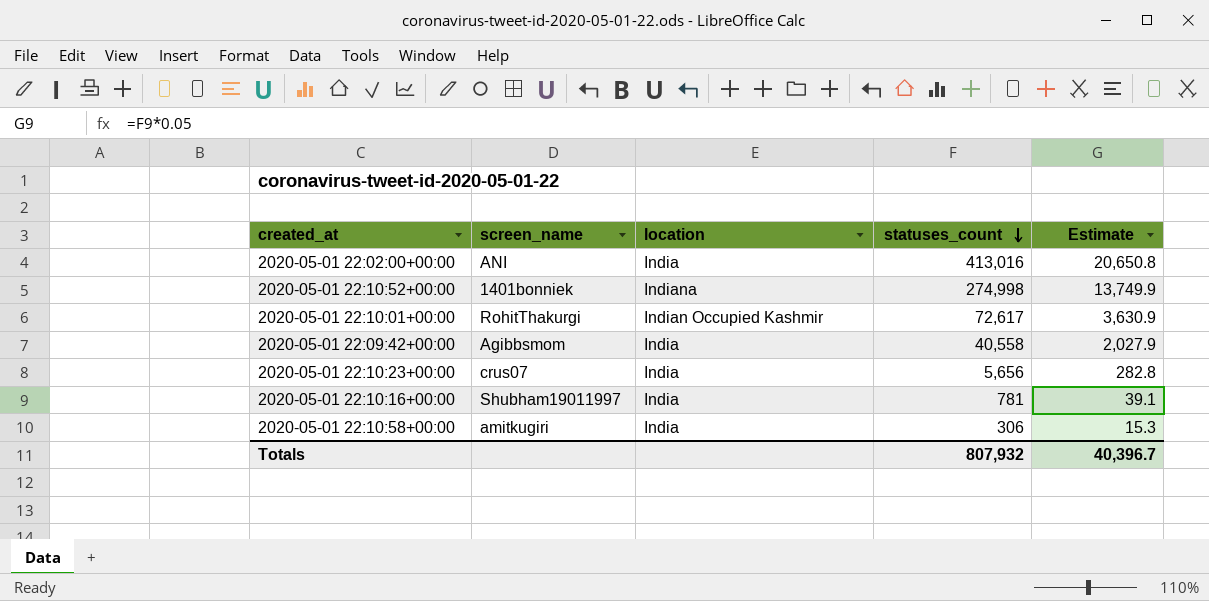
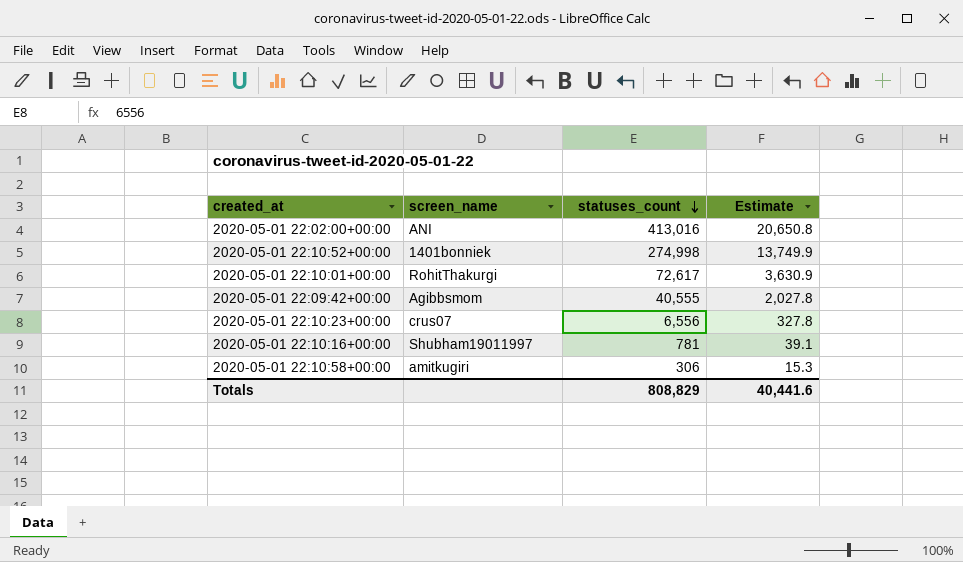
column location | position: 3 -> none
2020-05-01 22:09:42+00:00 | statuses_count: 40,558 -> 40,555
2020-05-01 22:09:42+00:00 | Estimate: 2,027.9 -> 2,027.8
2020-05-01 22:10:23+00:00 | statuses_count: 5,656 -> 6,556
2020-05-01 22:10:23+00:00 | Estimate: 282.8 -> 327.8
Totals | statuses_count: 807,932 -> 808,829
Totals | Estimate: 40,396.7 -> 40,441.6

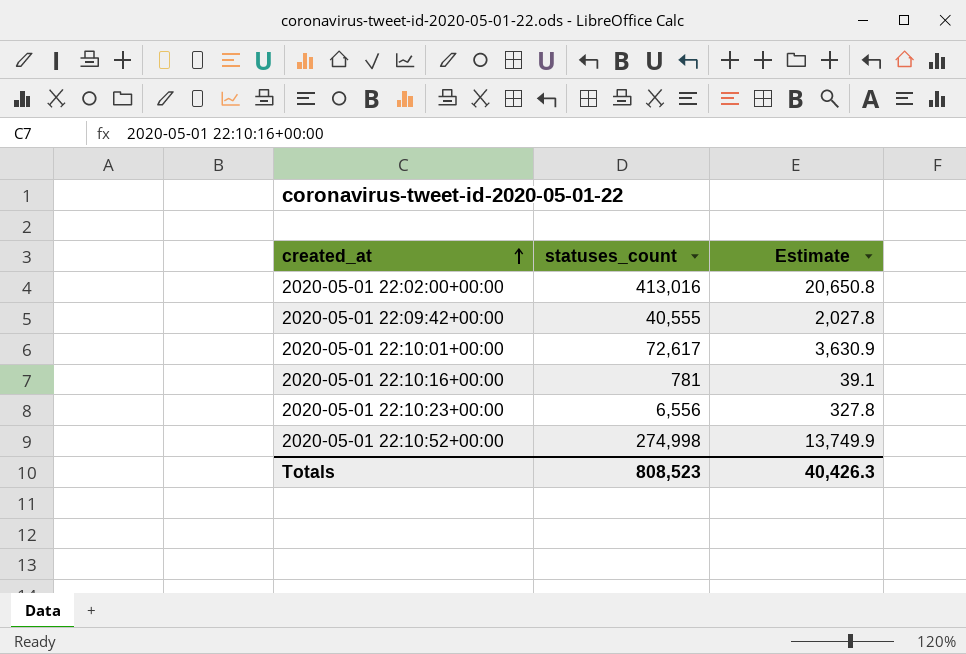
row order: statuses_count descending -> created_at ascending
column screen_name | position: 2 -> none
row 2020-05-01 22:10:58+00:00: amitkugiri | 306 | 15.3 -> none
Totals | statuses_count: 808,829 -> 808,523
Totals | Estimate: 40,441.6 -> 40,426.3

